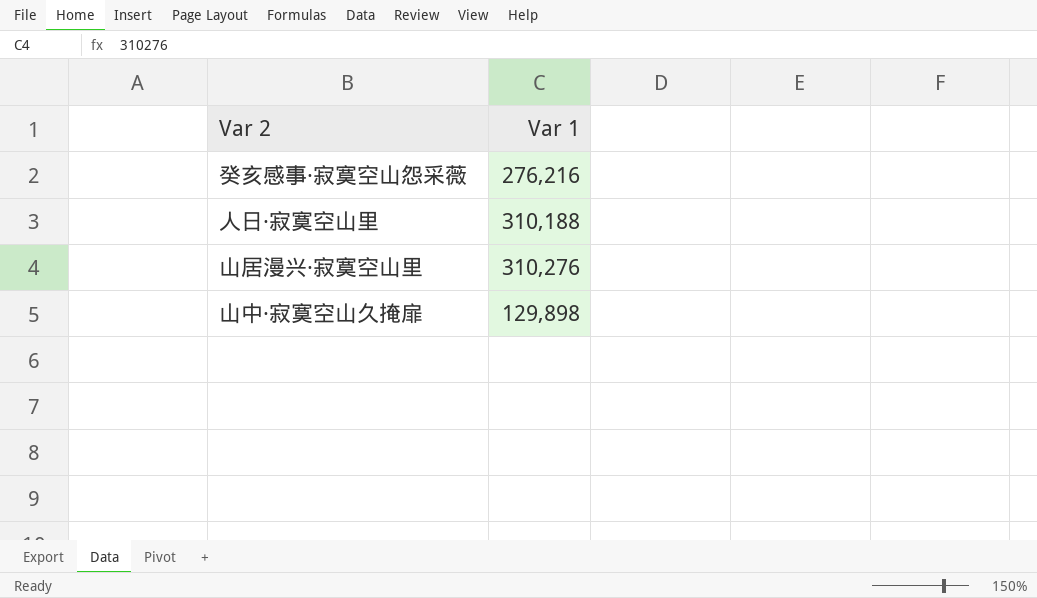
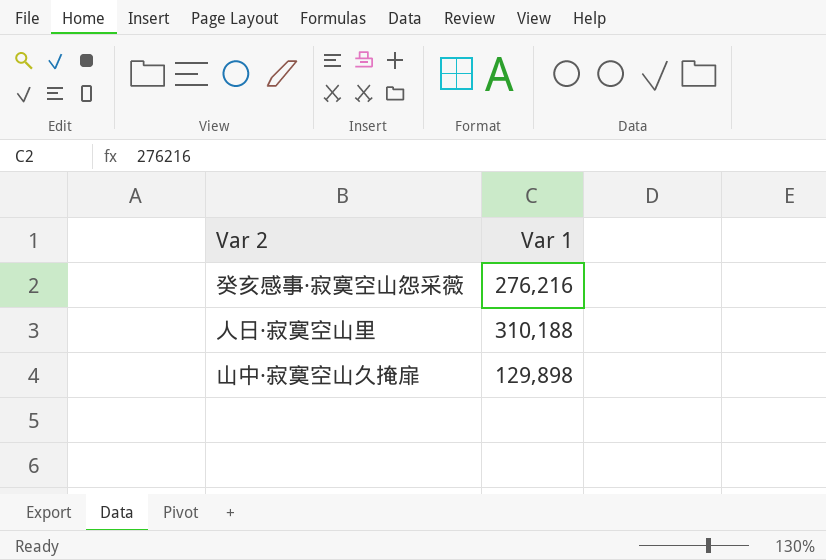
row 山居漫兴·寂寞空山里: 310,276 -> none

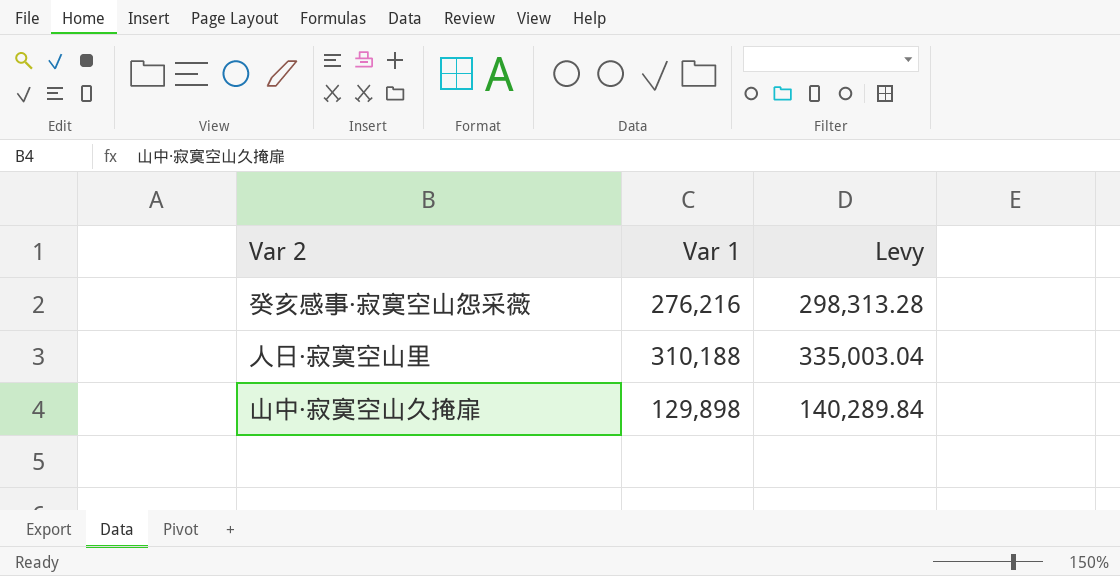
column Levy | formula: none -> [Var 1] * 1.08

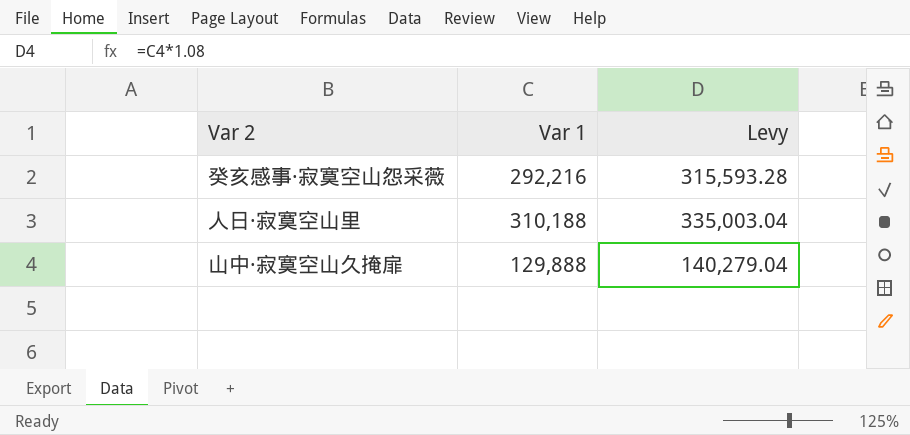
癸亥感事·寂寞空山怨采薇 | Var 1: 276,216 -> 292,216
癸亥感事·寂寞空山怨采薇 | Levy: 298,313.28 -> 315,593.28
山中·寂寞空山久掩扉 | Var 1: 129,898 -> 129,888
山中·寂寞空山久掩扉 | Levy: 140,289.84 -> 140,279.04

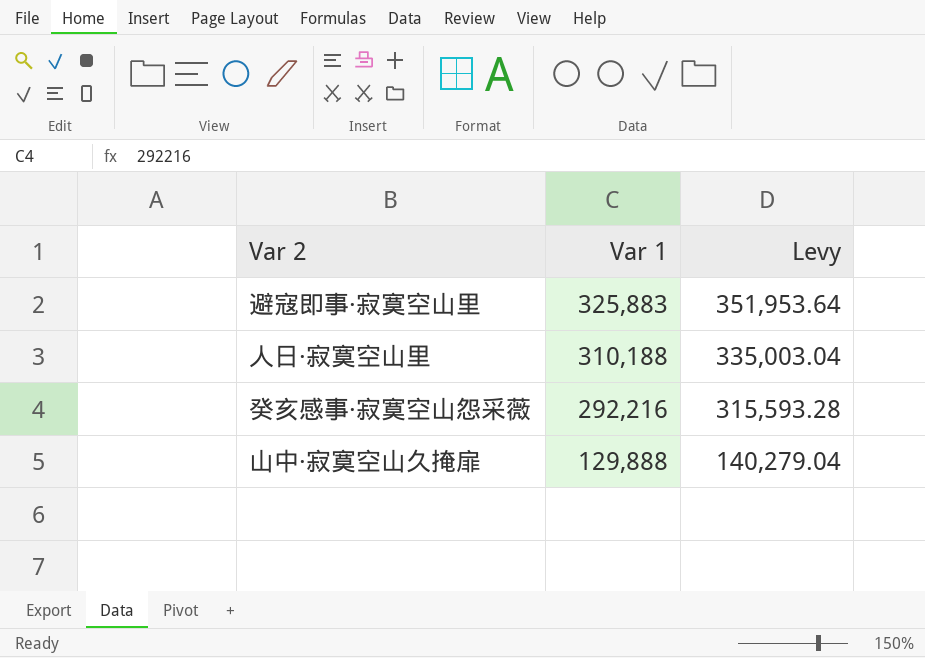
row order: none -> Var 1 descending
row 避寇即事·寂寞空山里: none -> 325,883 | 351,953.64

